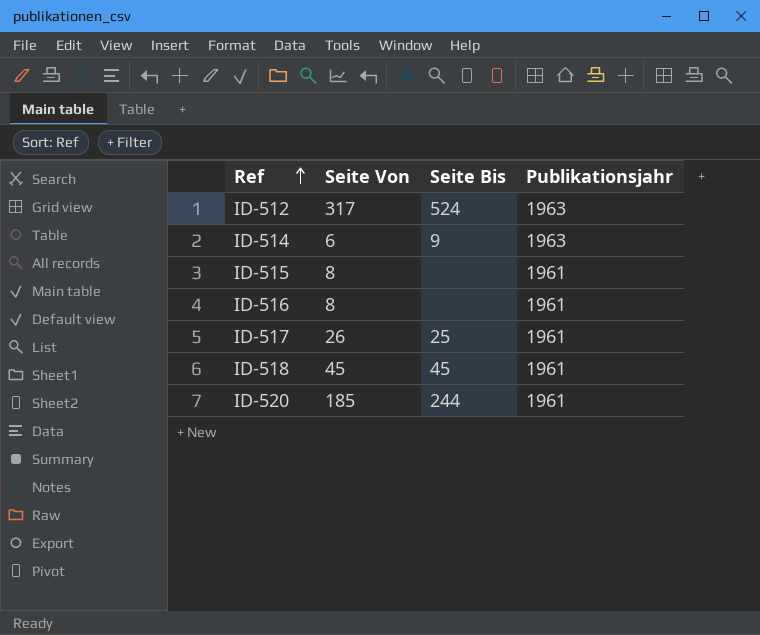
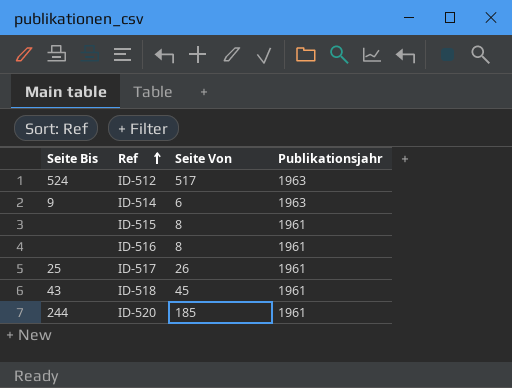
column Seite Bis | position: 3 -> 1
ID-512 | Seite Von: 317 -> 517
ID-518 | Seite Bis: 45 -> 43

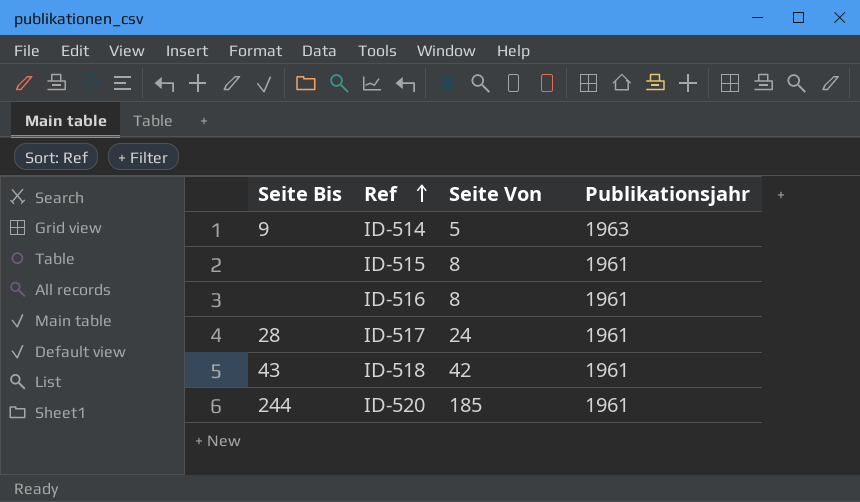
row ID-512: 524 | 517 | 1963 -> none
ID-514 | Seite Von: 6 -> 5
ID-517 | Seite Bis: 25 -> 28
ID-517 | Seite Von: 26 -> 24
ID-518 | Seite Von: 45 -> 42

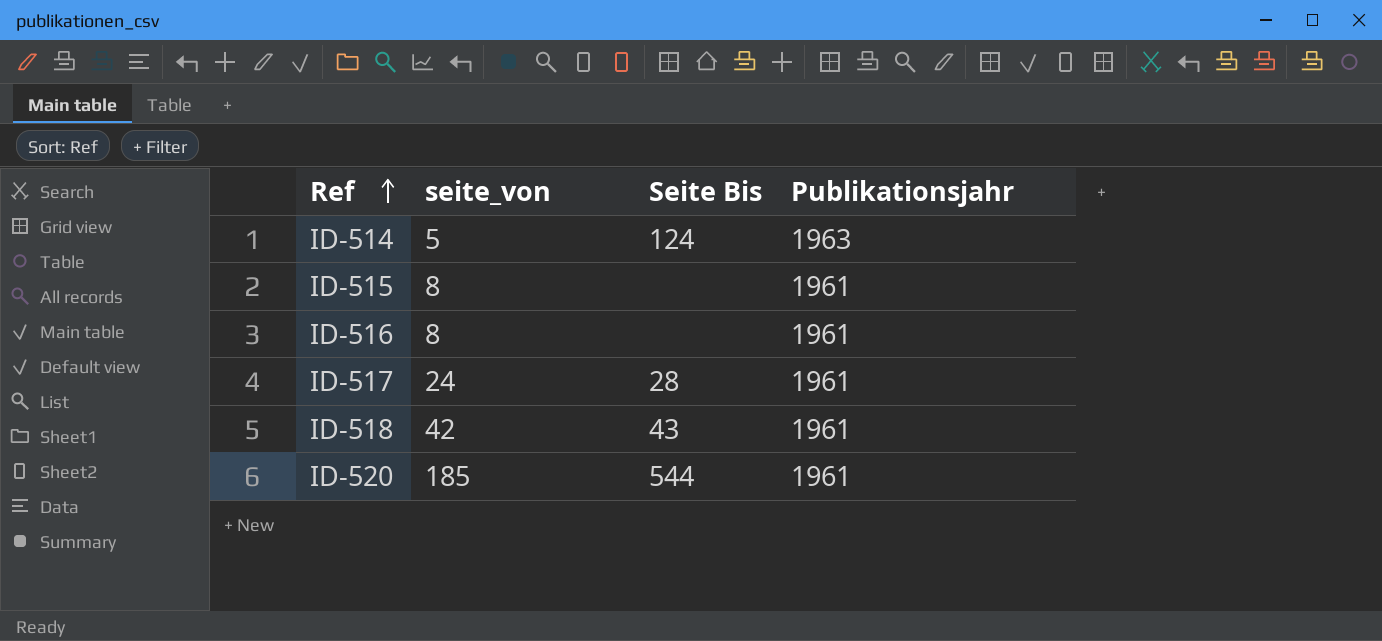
column name: Seite Von -> seite_von
column Seite Bis | position: 1 -> 3
ID-514 | Seite Bis: 9 -> 124
ID-520 | Seite Bis: 244 -> 544

